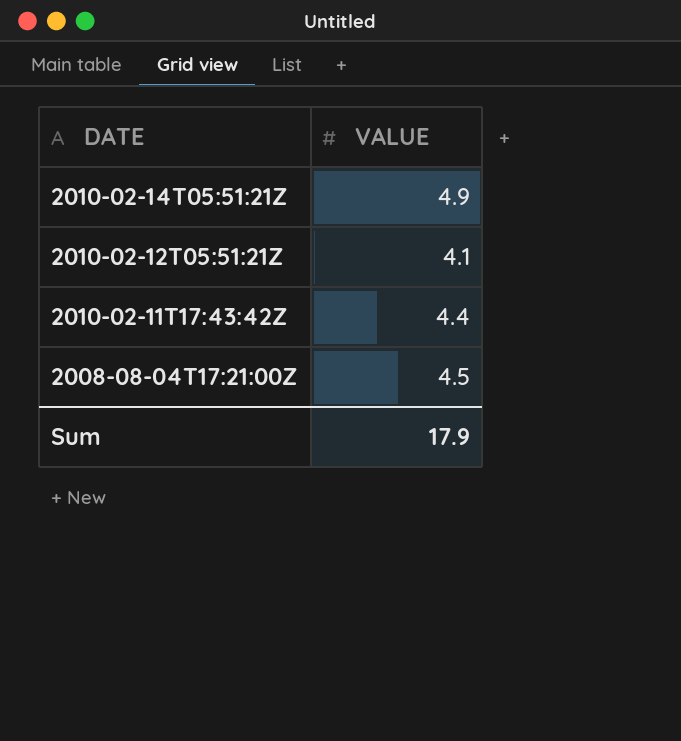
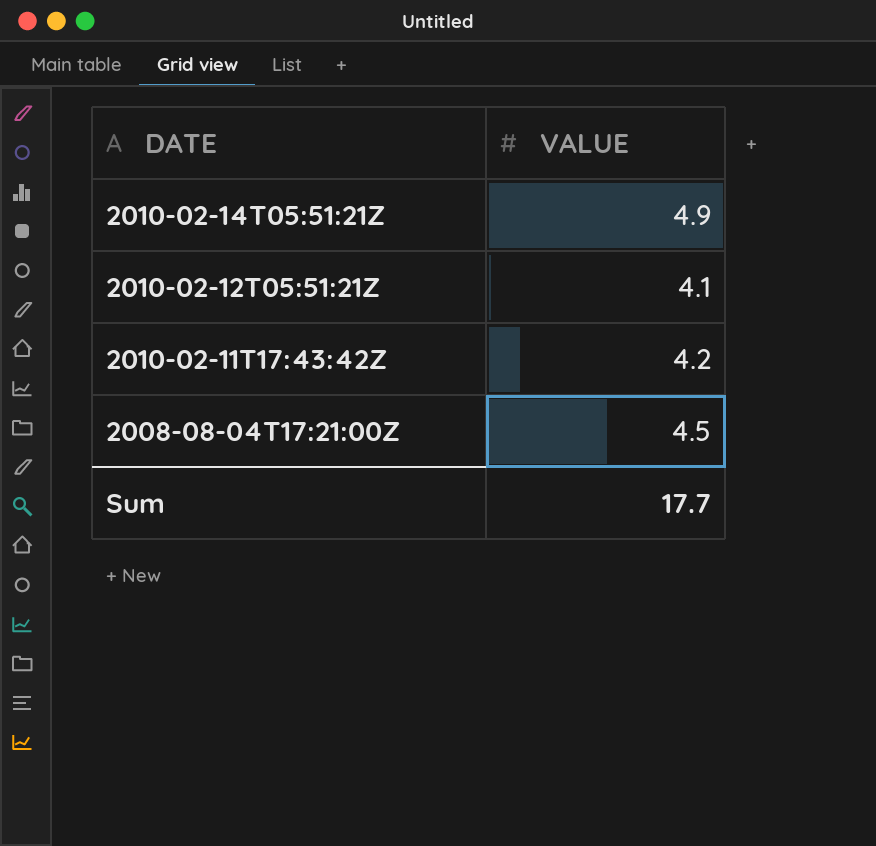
2010-02-11T17:43:42Z | VALUE: 4.4 -> 4.2
Sum | VALUE: 17.9 -> 17.7

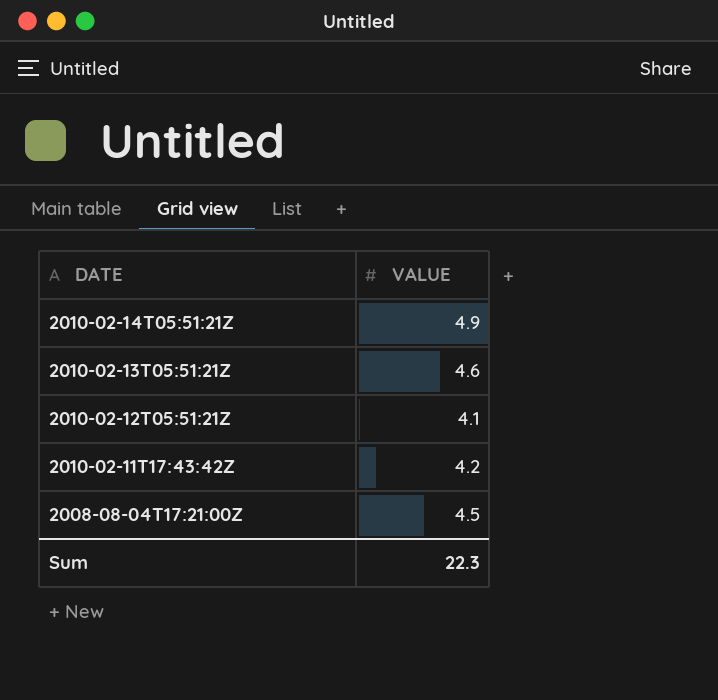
row 2010-02-13T05:51:21Z: none -> 4.6
Sum | VALUE: 17.7 -> 22.3

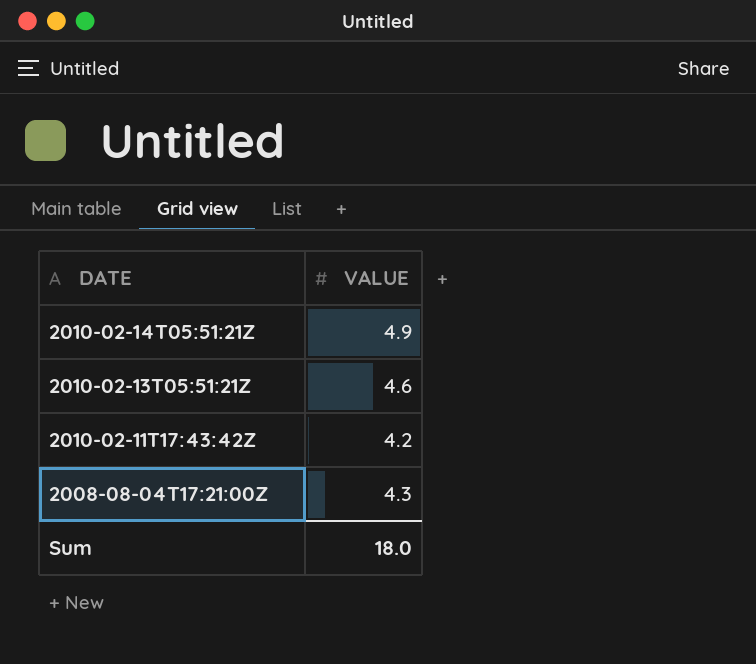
row 2010-02-12T05:51:21Z: 4.1 -> none
2008-08-04T17:21:00Z | VALUE: 4.5 -> 4.3
Sum | VALUE: 22.3 -> 18.0

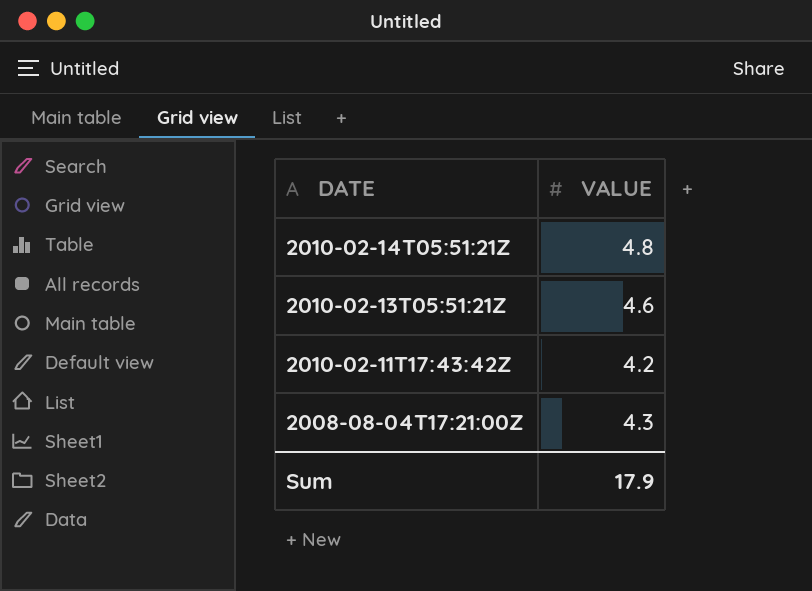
2010-02-14T05:51:21Z | VALUE: 4.9 -> 4.8
Sum | VALUE: 18.0 -> 17.9

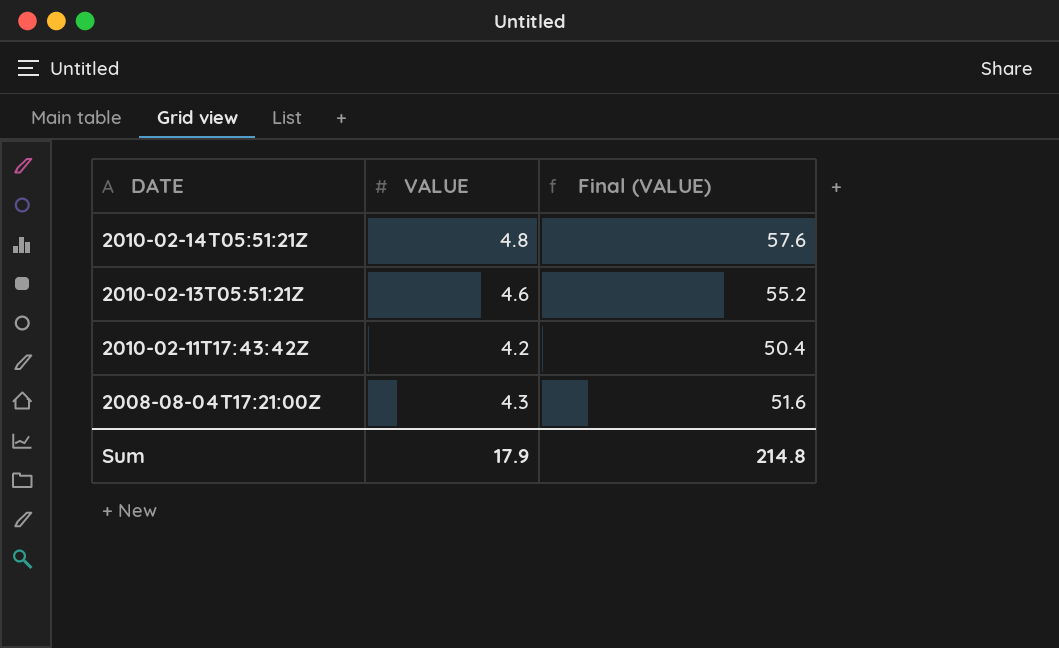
column Final (VALUE) | formula: none -> [VALUE] * 12

